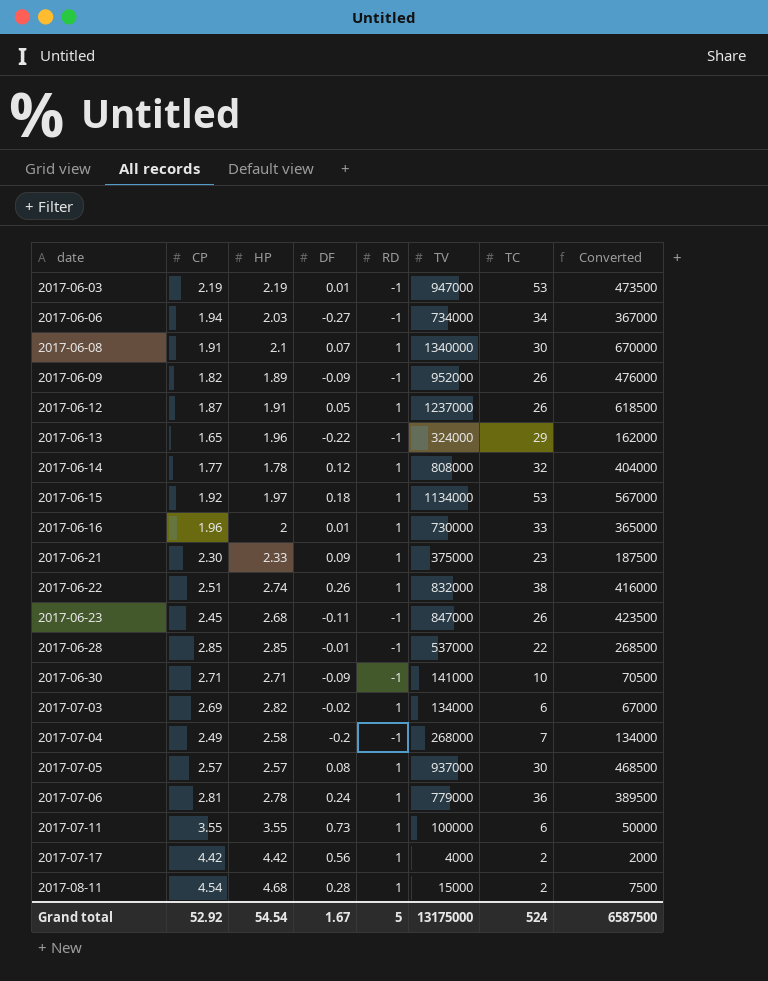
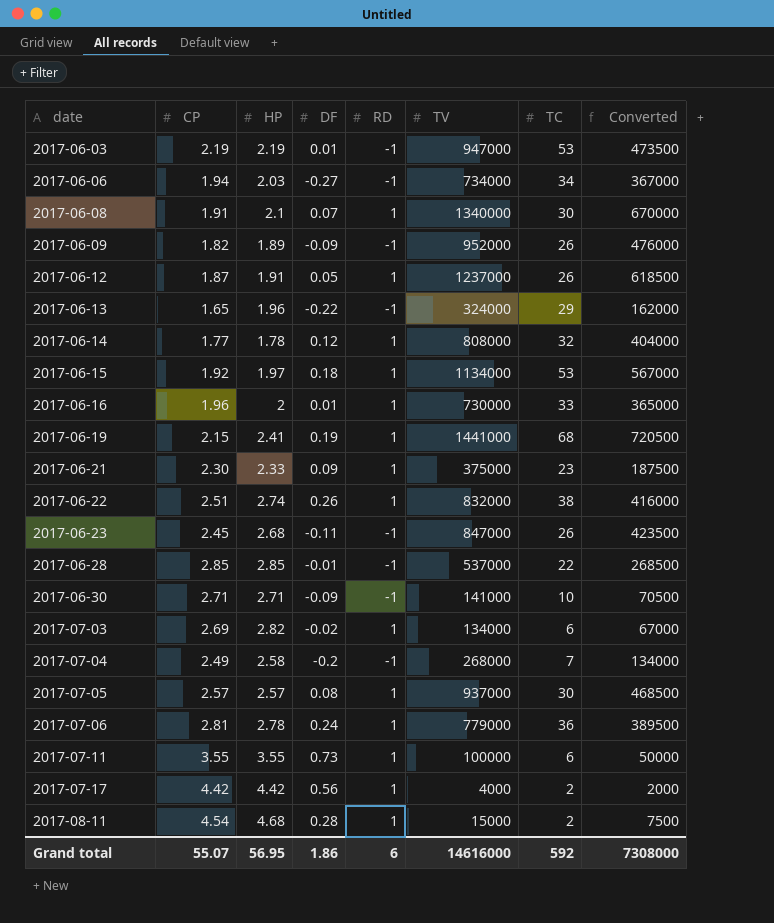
row 2017-06-19: none -> 2.15 | 2.41 | 0.19 | 1 | 1441000 | 68 | 720500
Grand total | CP: 52.92 -> 55.07
Grand total | HP: 54.54 -> 56.95
Grand total | DF: 1.67 -> 1.86
Grand total | RD: 5 -> 6
Grand total | TV: 13175000 -> 14616000
Grand total | TC: 524 -> 592
Grand total | Converted: 6587500 -> 7308000

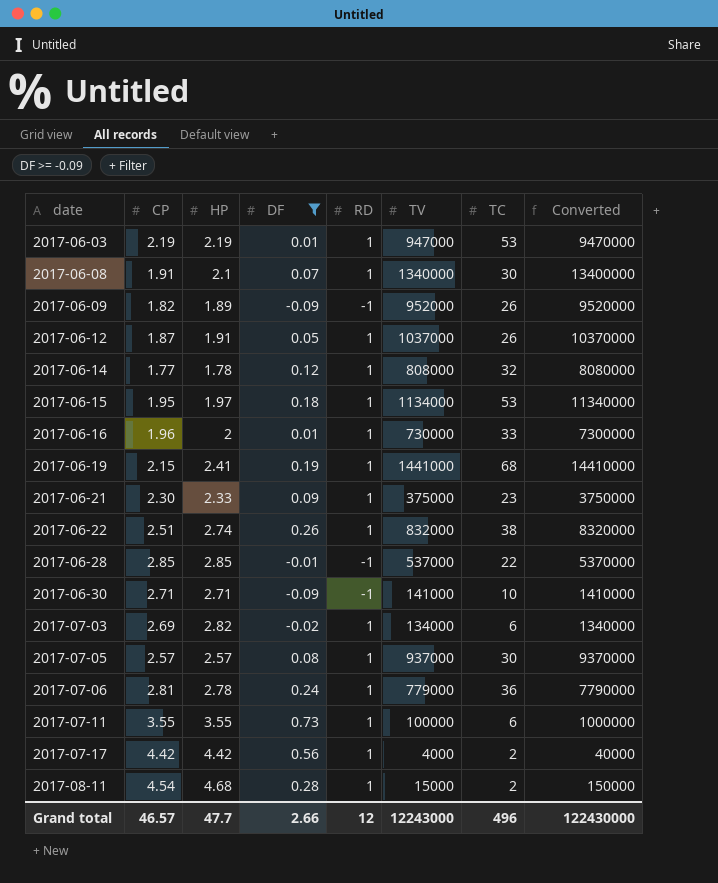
filter: none -> DF >= -0.09
column Converted | formula: [TV] * 0.5 -> [TV] * 10
2017-06-03 | RD: -1 -> 1
2017-06-12 | TV: 1237000 -> 1037000
2017-06-15 | CP: 1.92 -> 1.95
Grand total | CP: 55.07 -> 46.57
Grand total | HP: 56.95 -> 47.7
Grand total | DF: 1.86 -> 2.66
Grand total | RD: 6 -> 12
Grand total | TV: 14616000 -> 12243000
Grand total | TC: 592 -> 496
Grand total | Converted: 7308000 -> 122430000

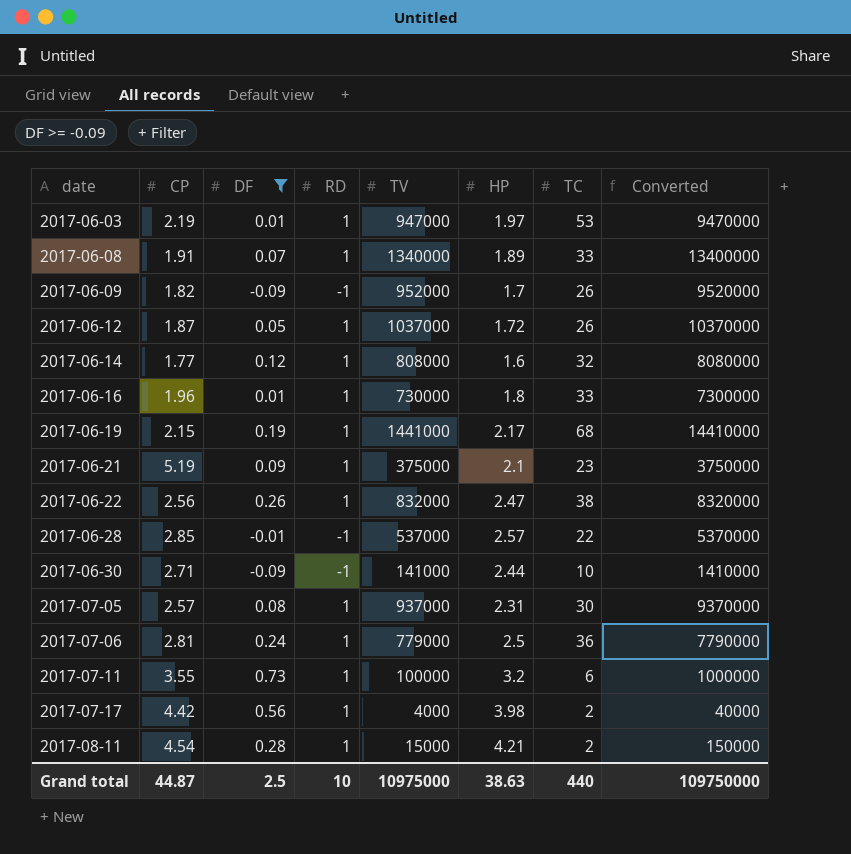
column HP | position: 3 -> 6
row 2017-06-15: 1.95 | 1.97 | 0.18 | 1 | 1134000 | 53 | 11340000 -> none
row 2017-07-03: 2.69 | 2.82 | -0.02 | 1 | 134000 | 6 | 1340000 -> none
2017-06-03 | HP: 2.19 -> 1.97
2017-06-08 | HP: 2.1 -> 1.89
2017-06-08 | TC: 30 -> 33
2017-06-09 | HP: 1.89 -> 1.7
2017-06-12 | HP: 1.91 -> 1.72
2017-06-14 | HP: 1.78 -> 1.6
2017-06-16 | HP: 2 -> 1.8
2017-06-19 | HP: 2.41 -> 2.17
2017-06-21 | CP: 2.30 -> 5.19
2017-06-21 | HP: 2.33 -> 2.1
2017-06-22 | CP: 2.51 -> 2.56
2017-06-22 | HP: 2.74 -> 2.47
2017-06-28 | HP: 2.85 -> 2.57
2017-06-30 | HP: 2.71 -> 2.44
2017-07-05 | HP: 2.57 -> 2.31
2017-07-06 | HP: 2.78 -> 2.5
2017-07-11 | HP: 3.55 -> 3.2
2017-07-17 | HP: 4.42 -> 3.98
2017-08-11 | HP: 4.68 -> 4.21
Grand total | CP: 46.57 -> 44.87
Grand total | DF: 2.66 -> 2.5
Grand total | RD: 12 -> 10
Grand total | TV: 12243000 -> 10975000
Grand total | HP: 47.7 -> 38.63
Grand total | TC: 496 -> 440
Grand total | Converted: 122430000 -> 109750000

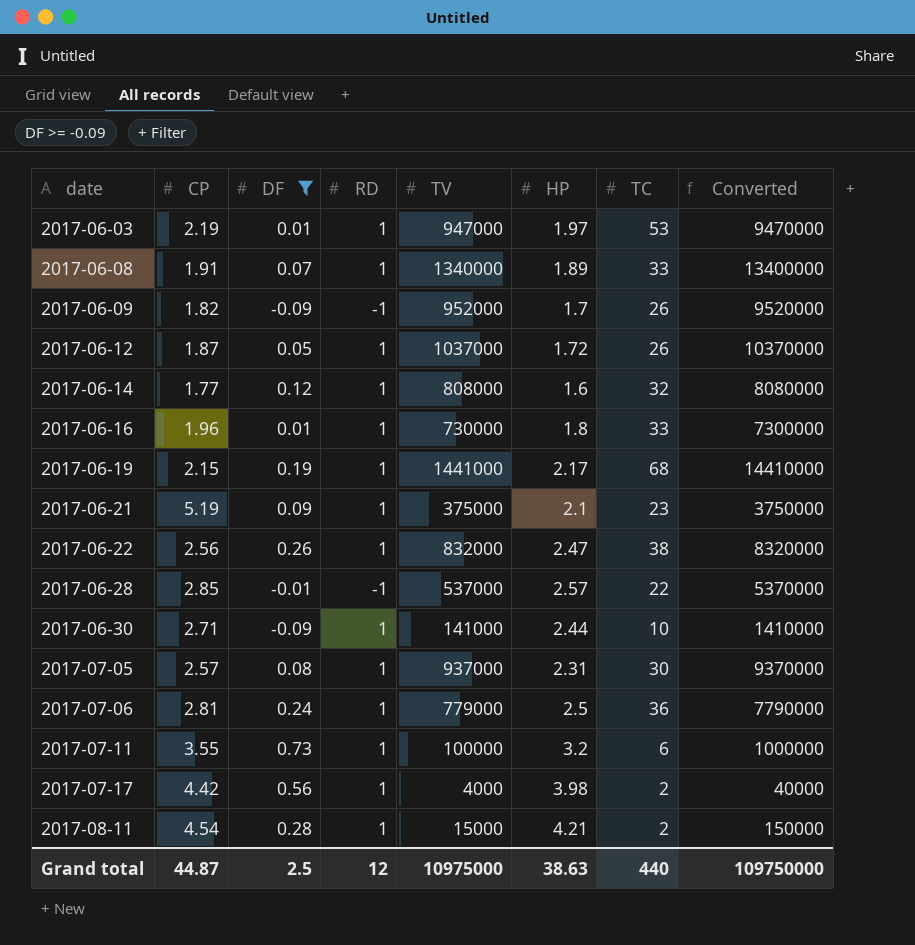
2017-06-30 | RD: -1 -> 1
Grand total | RD: 10 -> 12

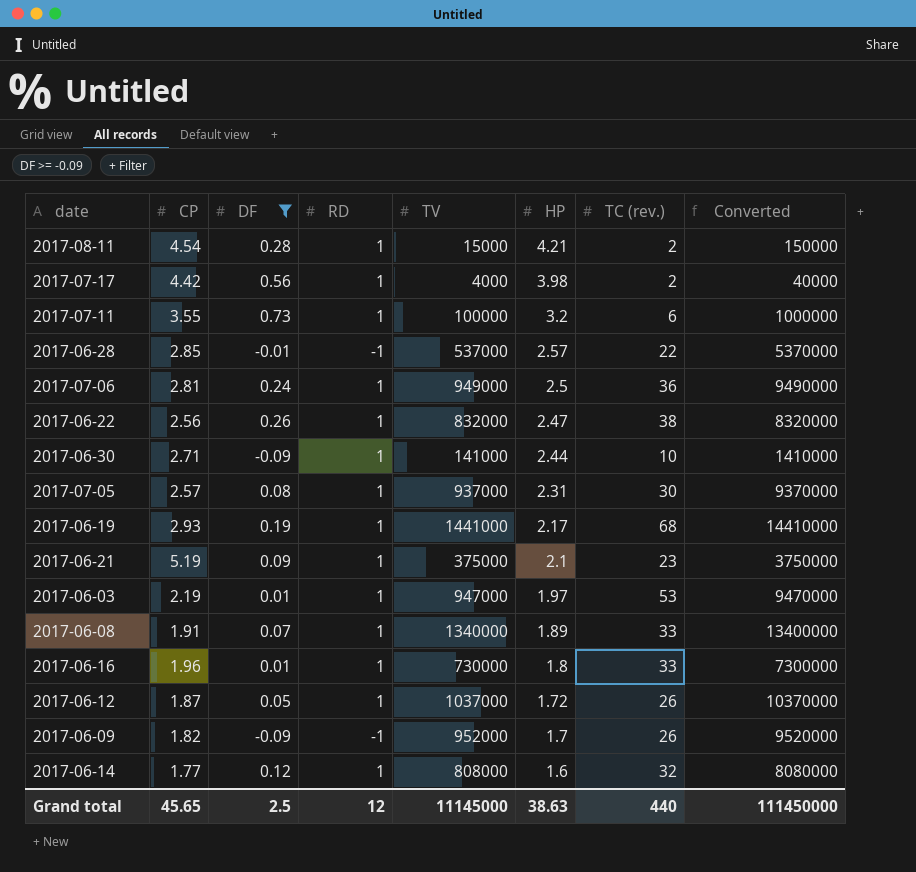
row order: date ascending -> HP descending
column name: TC -> TC (rev.)
2017-07-06 | TV: 779000 -> 949000
2017-07-06 | Converted: 7790000 -> 9490000
2017-06-19 | CP: 2.15 -> 2.93
Grand total | CP: 44.87 -> 45.65
Grand total | TV: 10975000 -> 11145000
Grand total | Converted: 109750000 -> 111450000

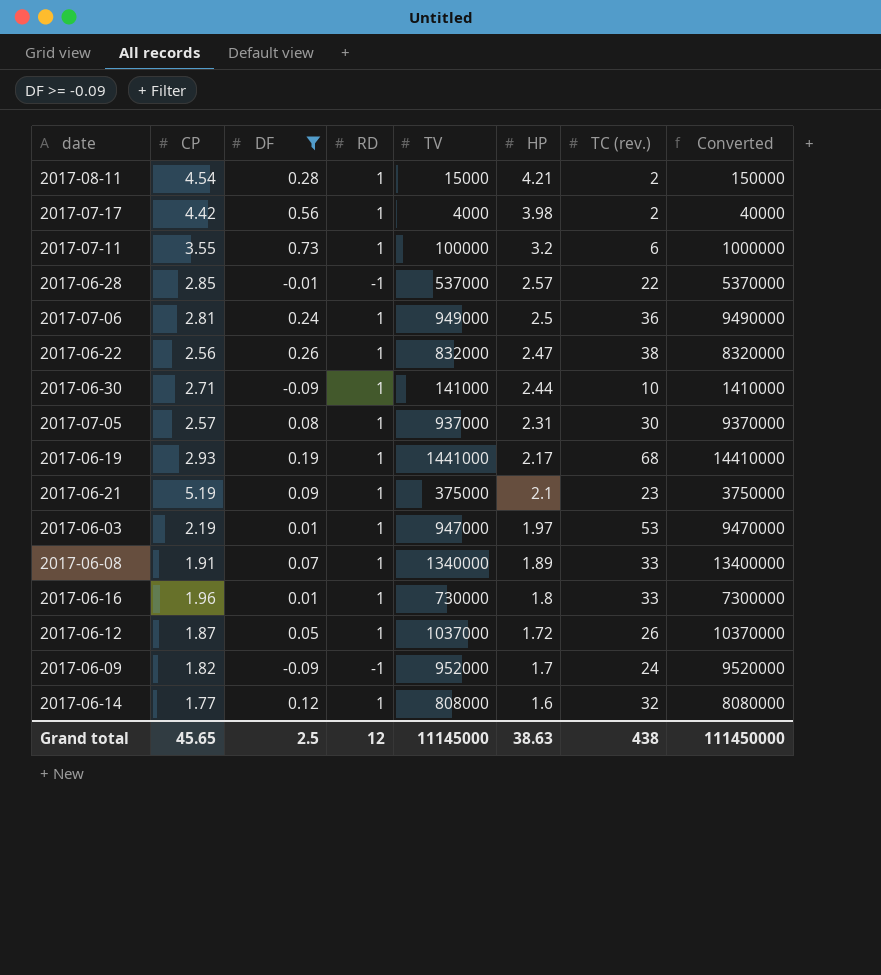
2017-06-09 | TC (rev.): 26 -> 24
Grand total | TC (rev.): 440 -> 438

